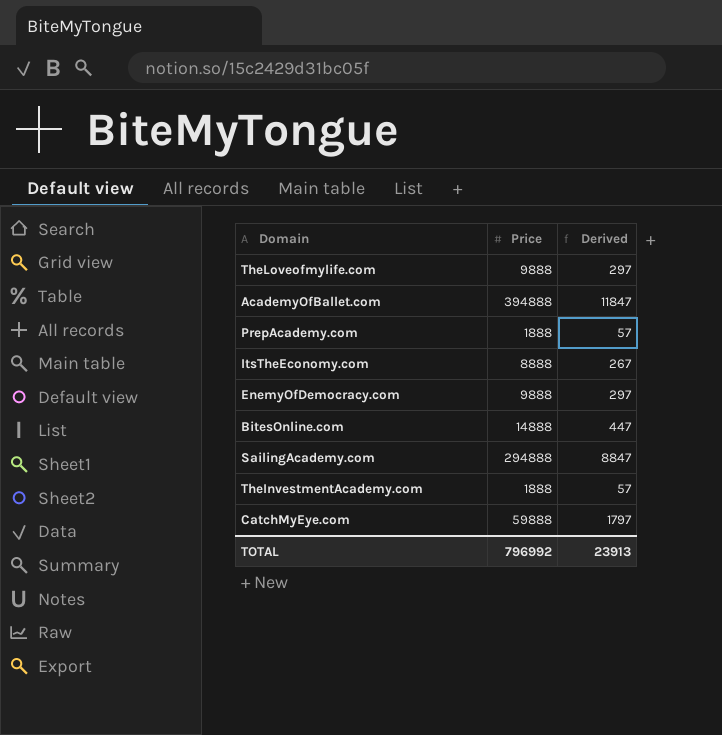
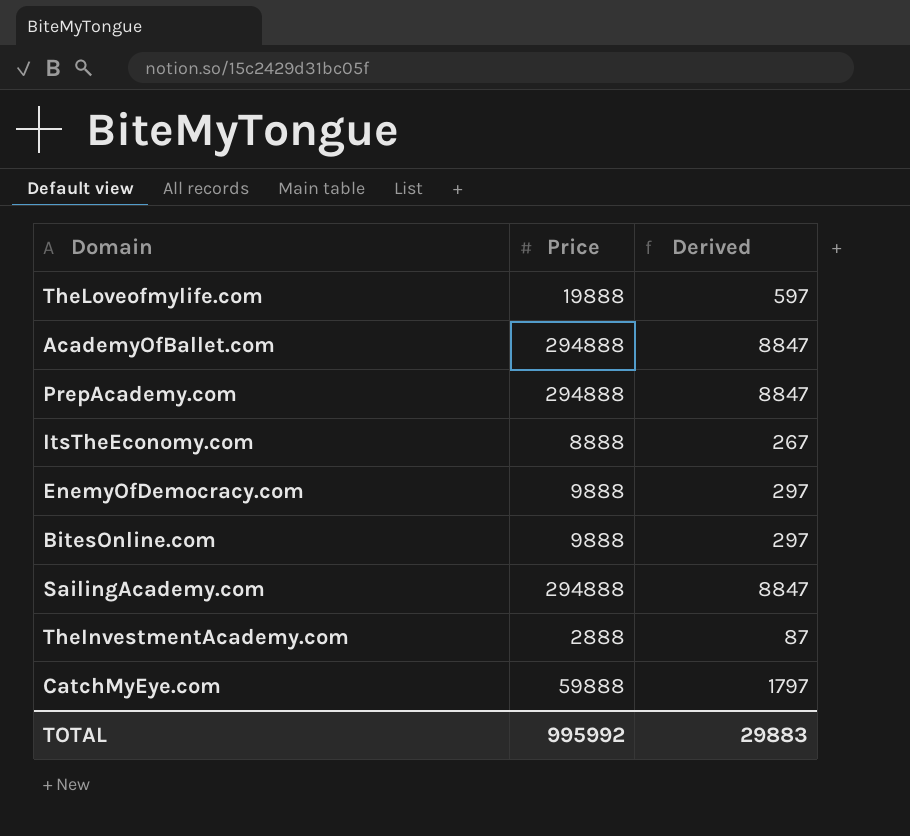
TheLoveofmylife.com | Price: 9888 -> 19888
TheLoveofmylife.com | Derived: 297 -> 597
AcademyOfBallet.com | Price: 394888 -> 294888
AcademyOfBallet.com | Derived: 11847 -> 8847
PrepAcademy.com | Price: 1888 -> 294888
PrepAcademy.com | Derived: 57 -> 8847
BitesOnline.com | Price: 14888 -> 9888
BitesOnline.com | Derived: 447 -> 297
TheInvestmentAcademy.com | Price: 1888 -> 2888
TheInvestmentAcademy.com | Derived: 57 -> 87
TOTAL | Price: 796992 -> 995992
TOTAL | Derived: 23913 -> 29883

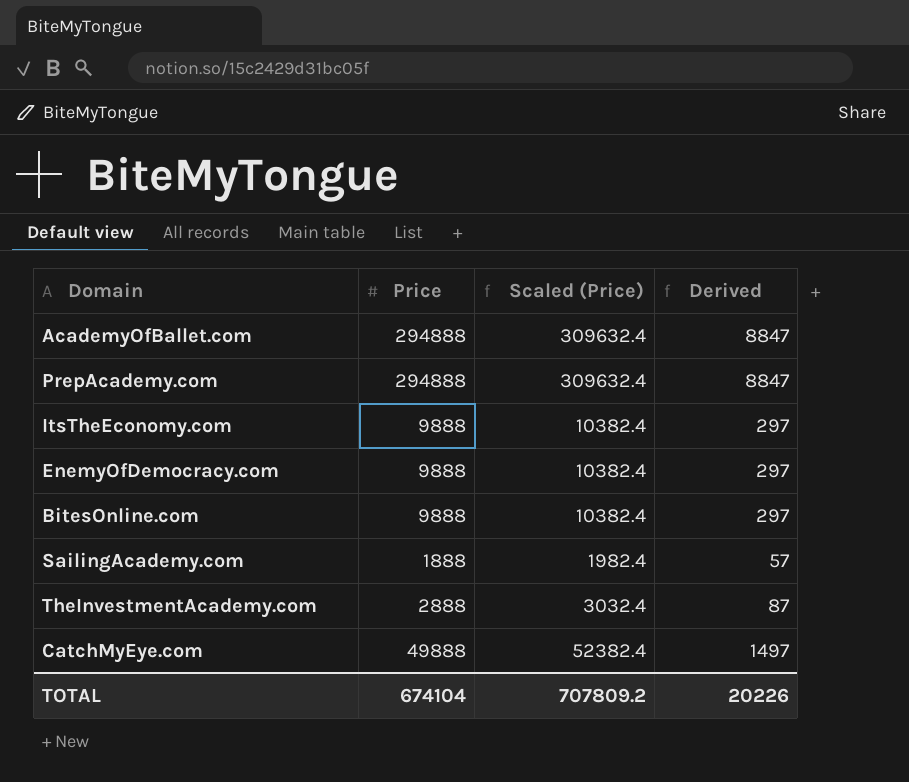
column Scaled (Price) | formula: none -> [Price] * 1.05
row TheLoveofmylife.com: 19888 | 597 -> none
ItsTheEconomy.com | Price: 8888 -> 9888
ItsTheEconomy.com | Derived: 267 -> 297
SailingAcademy.com | Price: 294888 -> 1888
SailingAcademy.com | Derived: 8847 -> 57
CatchMyEye.com | Price: 59888 -> 49888
CatchMyEye.com | Derived: 1797 -> 1497
TOTAL | Price: 995992 -> 674104
TOTAL | Derived: 29883 -> 20226

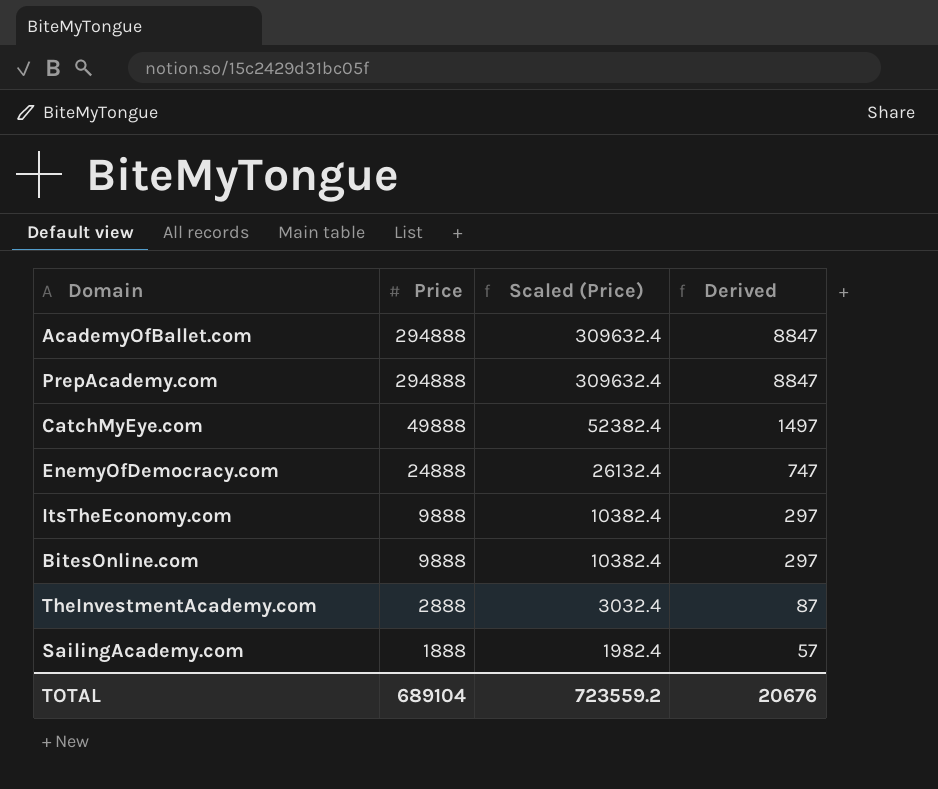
row order: none -> Price descending
EnemyOfDemocracy.com | Price: 9888 -> 24888
EnemyOfDemocracy.com | Scaled (Price): 10382.4 -> 26132.4
EnemyOfDemocracy.com | Derived: 297 -> 747
TOTAL | Price: 674104 -> 689104
TOTAL | Scaled (Price): 707809.2 -> 723559.2
TOTAL | Derived: 20226 -> 20676

